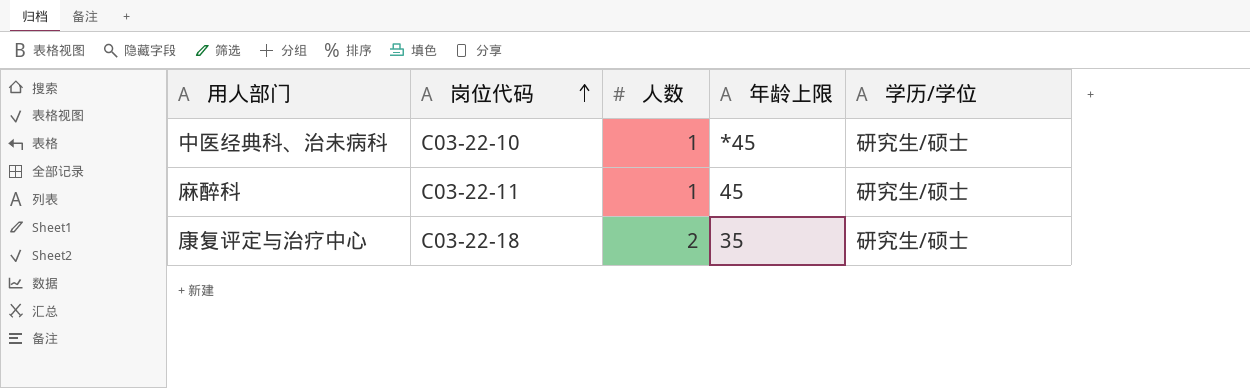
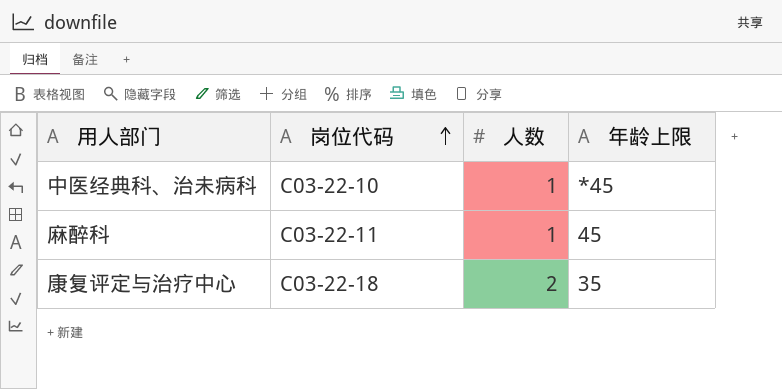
column 学历/学位 | position: 5 -> none

